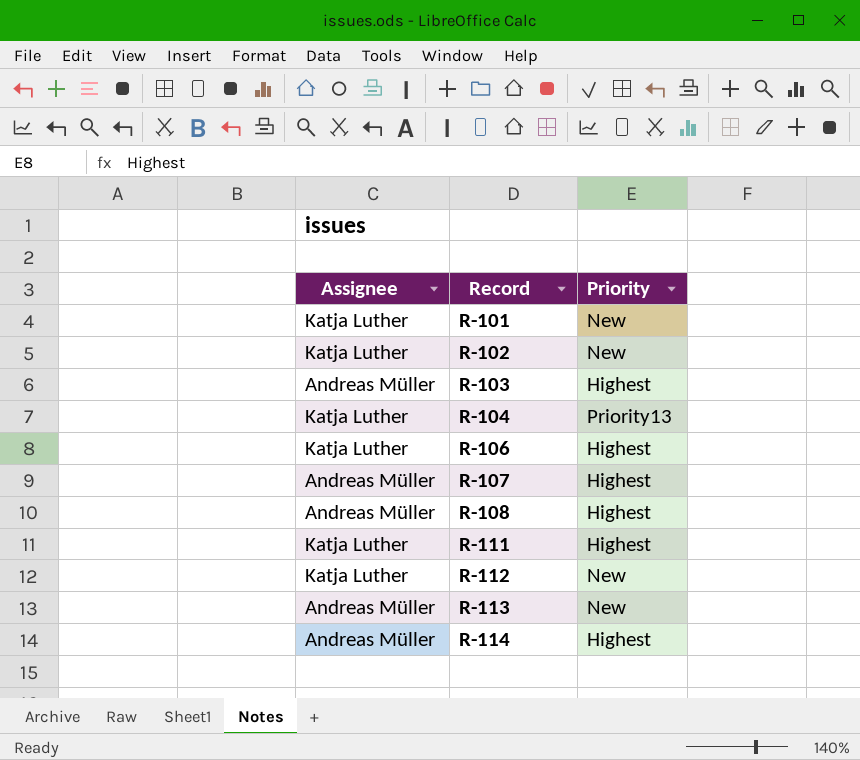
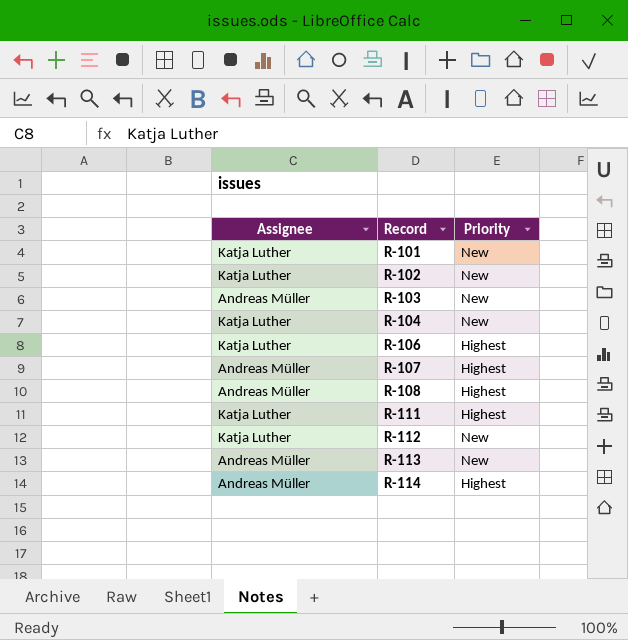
R-103 | Priority: Highest -> New
R-104 | Priority: Priority13 -> New

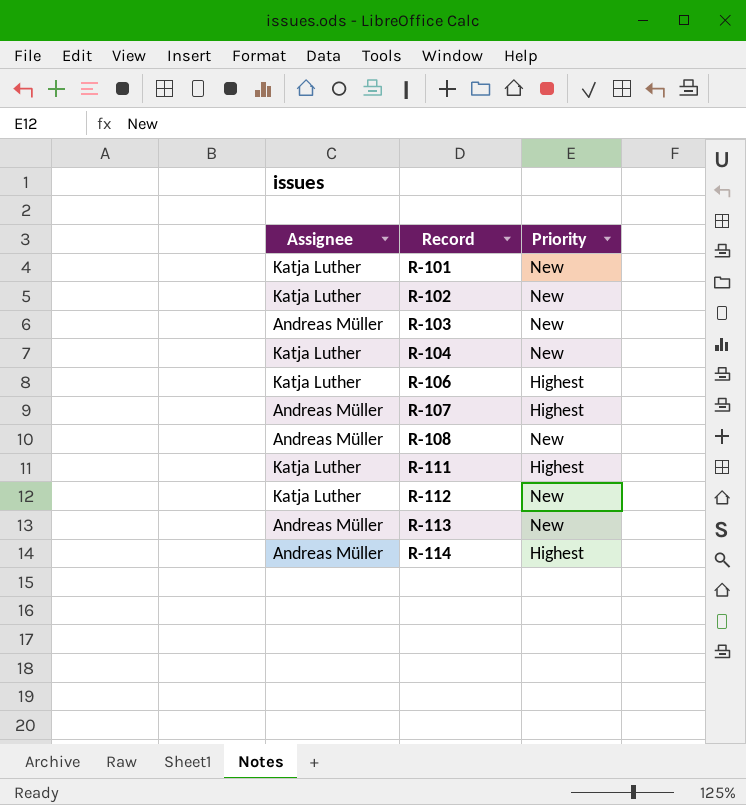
R-108 | Priority: Highest -> New

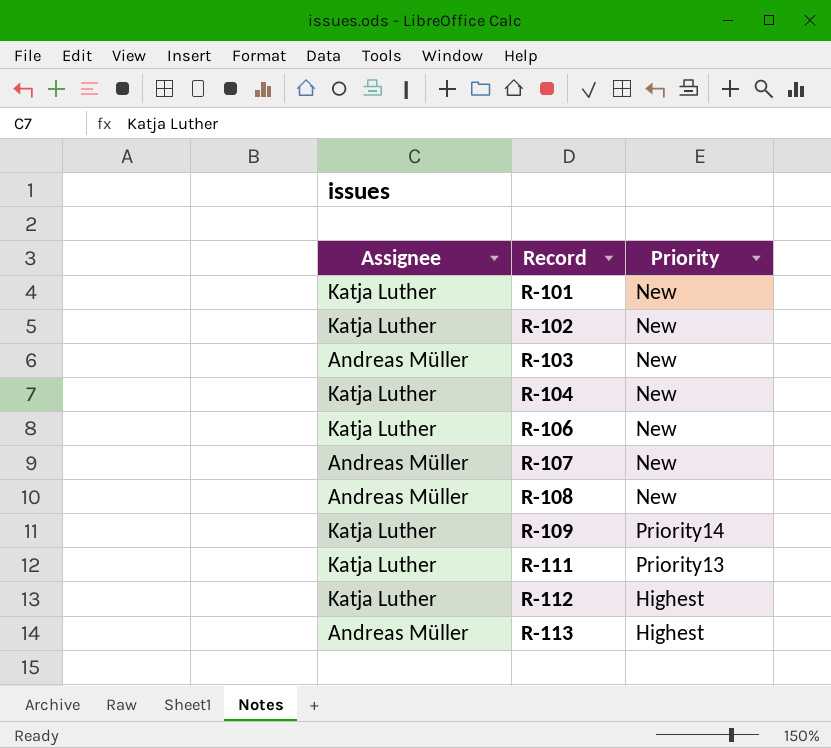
row R-114: Andreas Müller | Highest -> none
R-106 | Priority: Highest -> New
R-107 | Priority: Highest -> New
row R-109: none -> Katja Luther | Priority14
R-111 | Priority: Highest -> Priority13
R-112 | Priority: New -> Highest
R-113 | Priority: New -> Highest

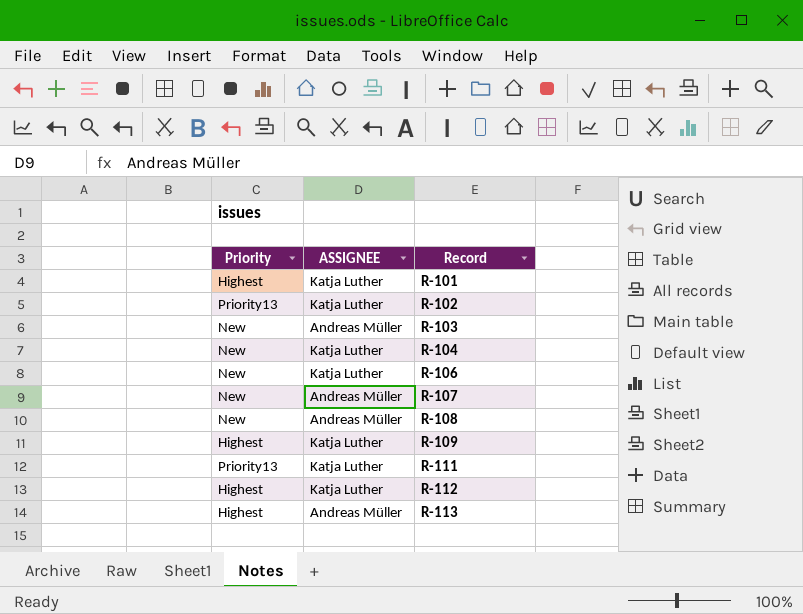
column Priority | position: 3 -> 1
column name: Assignee -> ASSIGNEE
R-101 | Priority: New -> Highest
R-102 | Priority: New -> Priority13
R-109 | Priority: Priority14 -> Highest

